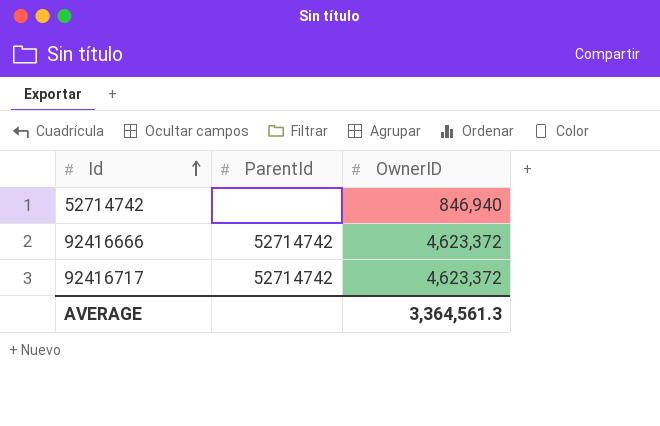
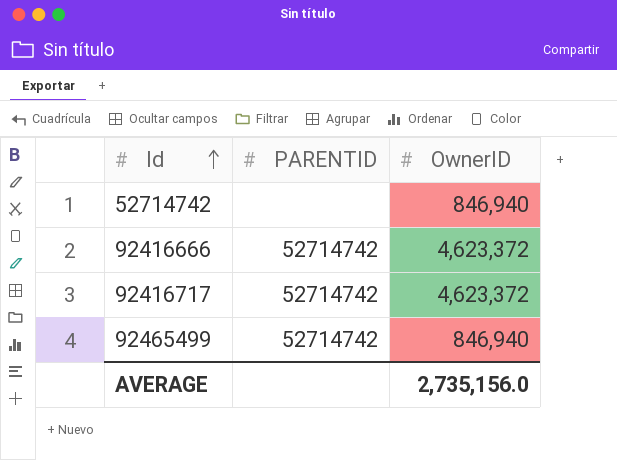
column name: ParentId -> PARENTID
row 92465499: none -> 52714742 | 846,940
AVERAGE | OwnerID: 3,364,561.3 -> 2,735,156.0

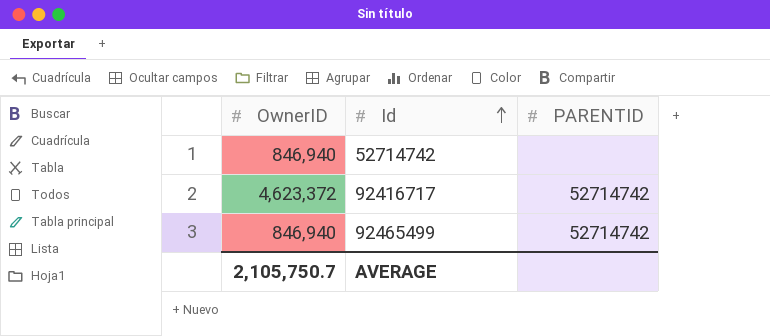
column OwnerID | position: 3 -> 1
row 92416666: 52714742 | 4,623,372 -> none
AVERAGE | OwnerID: 2,735,156.0 -> 2,105,750.7

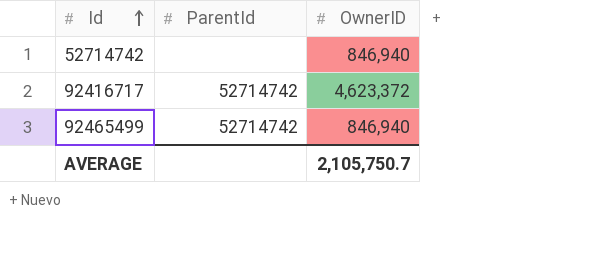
column name: PARENTID -> ParentId
column OwnerID | position: 1 -> 3

